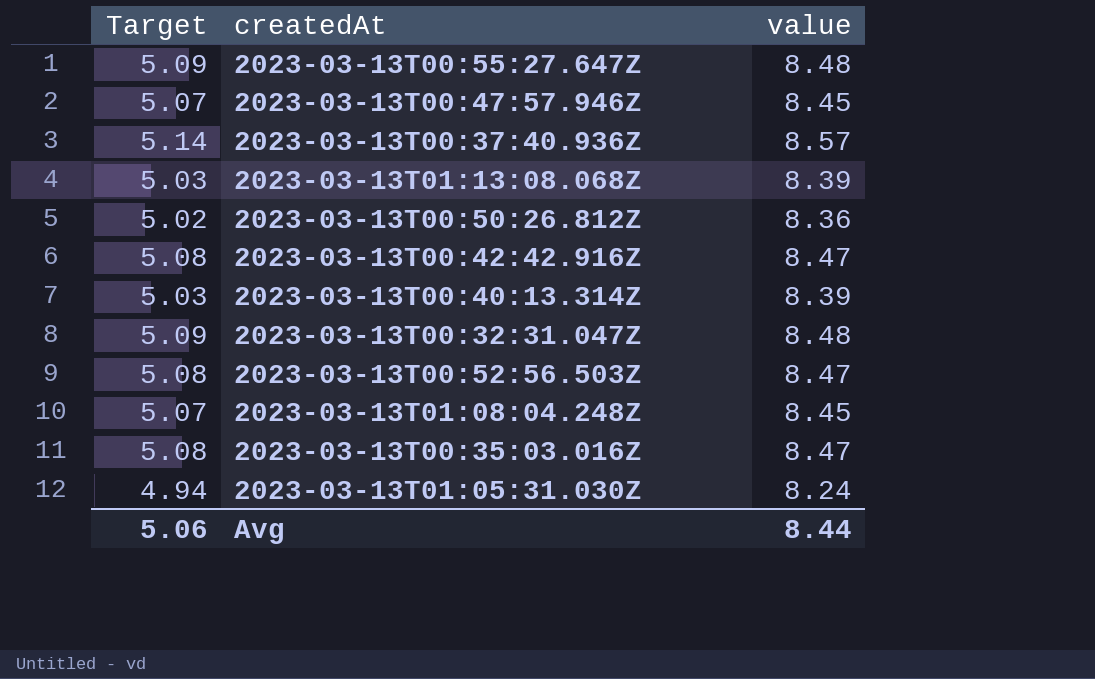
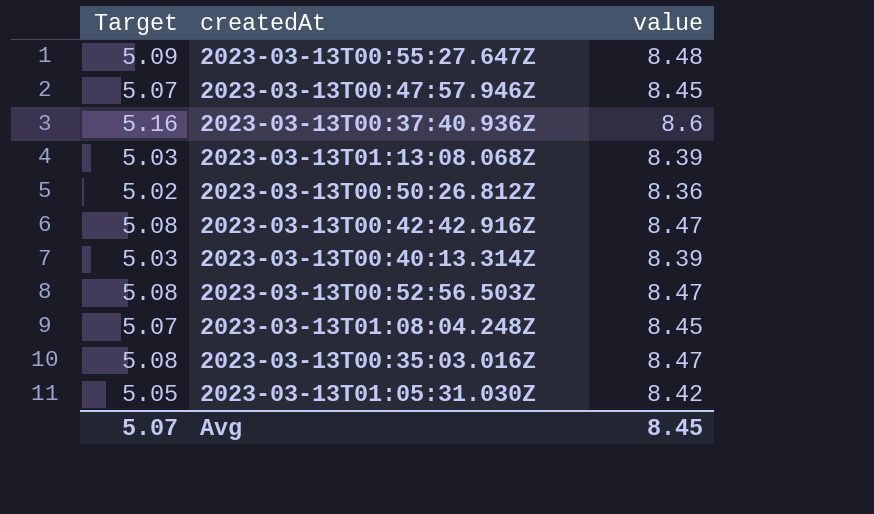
row 2023-03-13T00:32:31.047Z: 5.09 | 8.48 -> none
2023-03-13T00:37:40.936Z | Target: 5.14 -> 5.16
2023-03-13T00:37:40.936Z | value: 8.57 -> 8.6
2023-03-13T01:05:31.030Z | Target: 4.94 -> 5.05
2023-03-13T01:05:31.030Z | value: 8.24 -> 8.42
Avg | Target: 5.06 -> 5.07
Avg | value: 8.44 -> 8.45

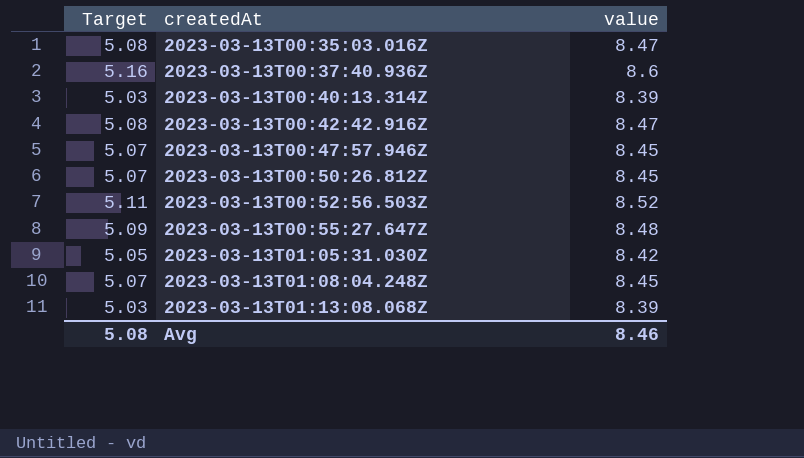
row order: none -> createdAt ascending
2023-03-13T00:50:26.812Z | Target: 5.02 -> 5.07
2023-03-13T00:50:26.812Z | value: 8.36 -> 8.45
2023-03-13T00:52:56.503Z | Target: 5.08 -> 5.11
2023-03-13T00:52:56.503Z | value: 8.47 -> 8.52
Avg | Target: 5.07 -> 5.08
Avg | value: 8.45 -> 8.46

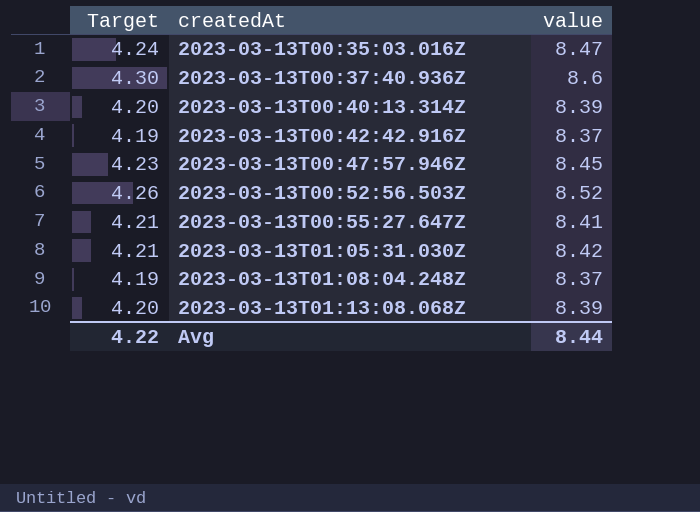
column Target | formula: [value] * 0.6 -> [value] * 0.5
row 2023-03-13T00:50:26.812Z: 5.07 | 8.45 -> none
2023-03-13T00:42:42.916Z | value: 8.47 -> 8.37
2023-03-13T00:55:27.647Z | value: 8.48 -> 8.41
2023-03-13T01:08:04.248Z | value: 8.45 -> 8.37
Avg | Target: 5.08 -> 4.22
Avg | value: 8.46 -> 8.44

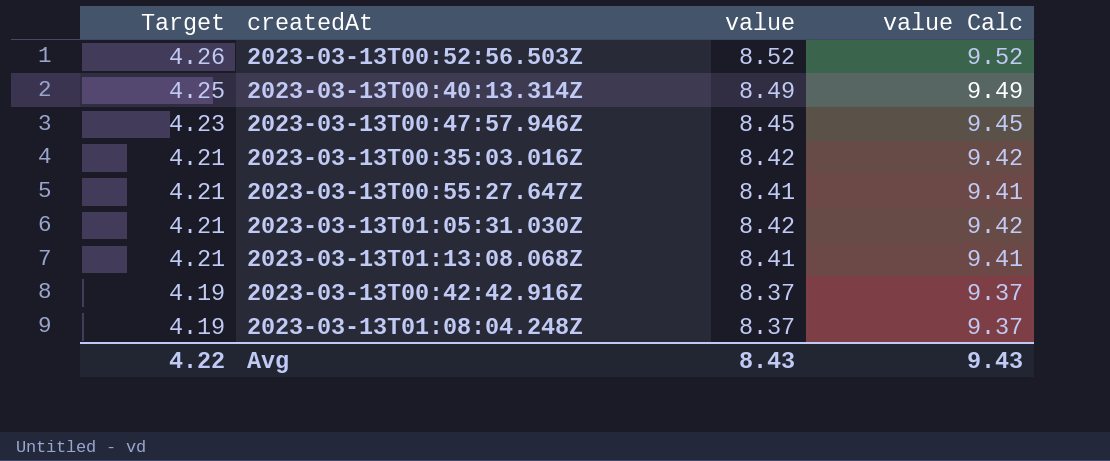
row order: createdAt ascending -> Target descending
column value Calc | formula: none -> [value] + 1
row 2023-03-13T00:37:40.936Z: 4.30 | 8.6 -> none
2023-03-13T00:40:13.314Z | Target: 4.20 -> 4.25
2023-03-13T00:40:13.314Z | value: 8.39 -> 8.49
2023-03-13T00:35:03.016Z | Target: 4.24 -> 4.21
2023-03-13T00:35:03.016Z | value: 8.47 -> 8.42
2023-03-13T01:13:08.068Z | Target: 4.20 -> 4.21
2023-03-13T01:13:08.068Z | value: 8.39 -> 8.41
Avg | value: 8.44 -> 8.43

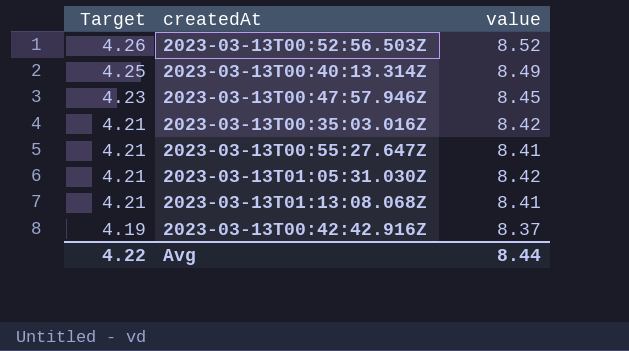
column value Calc | formula: [value] + 1 -> none
row 2023-03-13T01:08:04.248Z: 4.19 | 8.37 | 9.37 -> none
Avg | value: 8.43 -> 8.44

